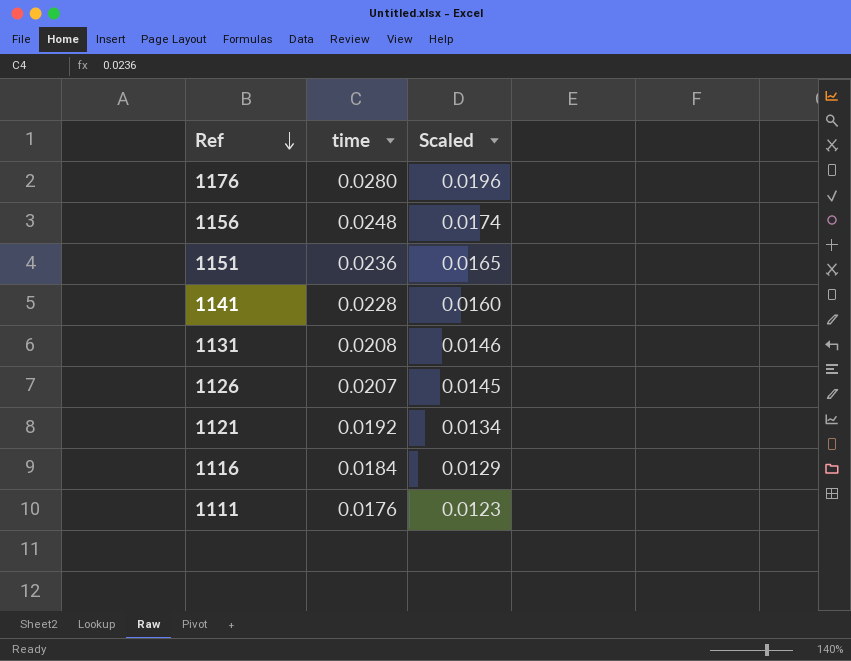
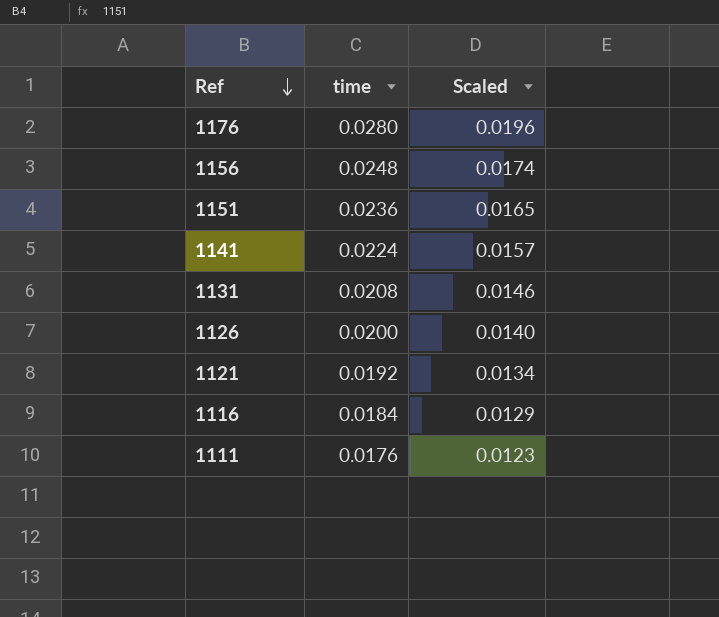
1141 | time: 0.0228 -> 0.0224
1141 | Scaled: 0.0160 -> 0.0157
1126 | time: 0.0207 -> 0.0200
1126 | Scaled: 0.0145 -> 0.0140

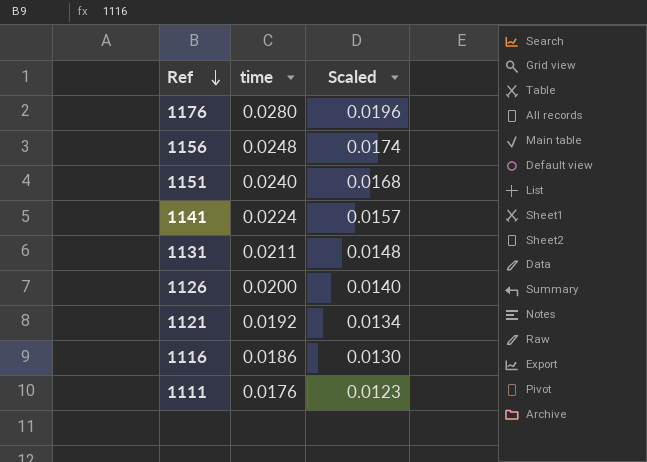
1151 | time: 0.0236 -> 0.0240
1151 | Scaled: 0.0165 -> 0.0168
1131 | time: 0.0208 -> 0.0211
1131 | Scaled: 0.0146 -> 0.0148
1116 | time: 0.0184 -> 0.0186
1116 | Scaled: 0.0129 -> 0.0130

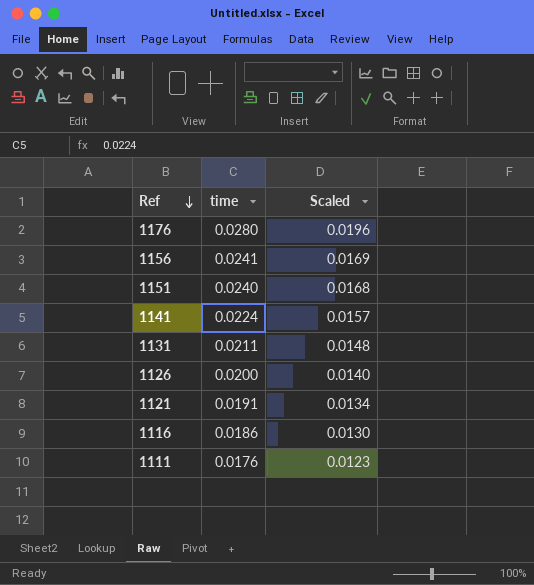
1156 | time: 0.0248 -> 0.0241
1156 | Scaled: 0.0174 -> 0.0169
1121 | time: 0.0192 -> 0.0191

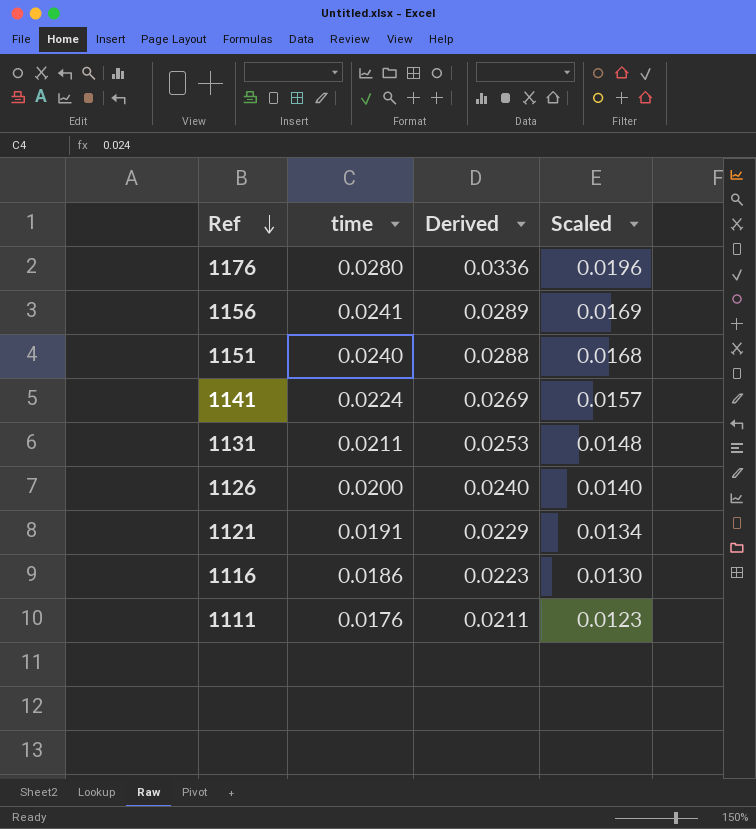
column Derived | formula: none -> [time] * 1.2

